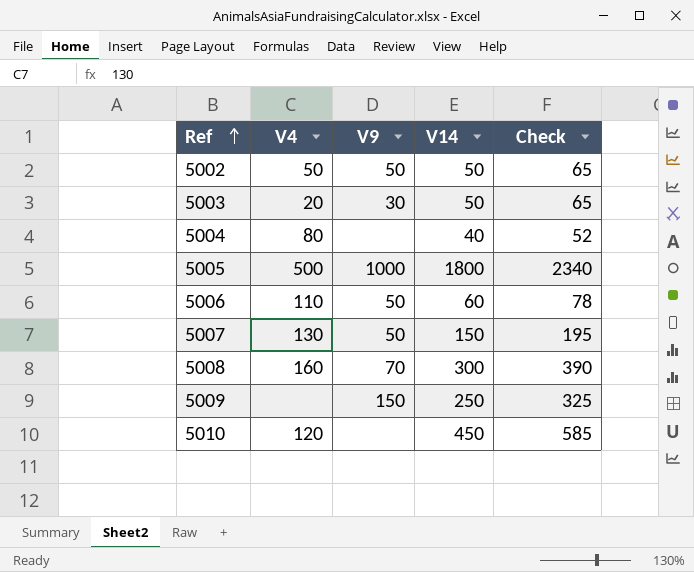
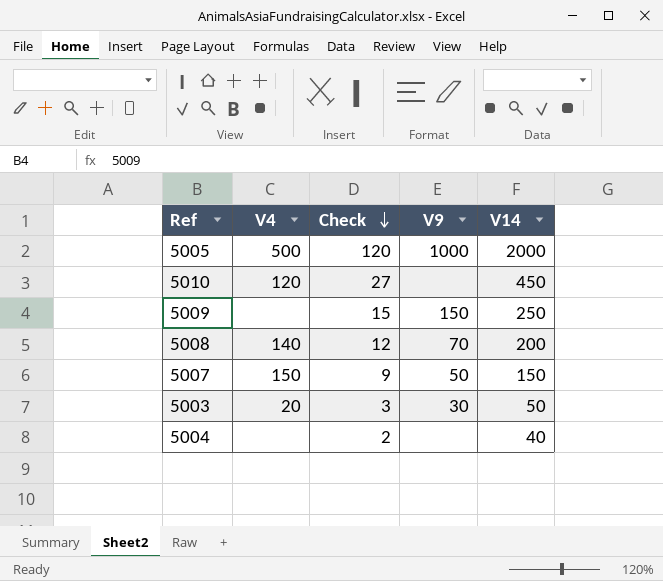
row order: Ref ascending -> Check descending
column Check | formula: [V14] * 1.3 -> [V14] * 0.06
column Check | position: 5 -> 3
row 5002: 50 | 50 | 50 | 65 -> none
row 5006: 110 | 50 | 60 | 78 -> none
5005 | V14: 1800 -> 2000
5008 | V4: 160 -> 140
5008 | V14: 300 -> 200
5007 | V4: 130 -> 150
5004 | V4: 80 -> none

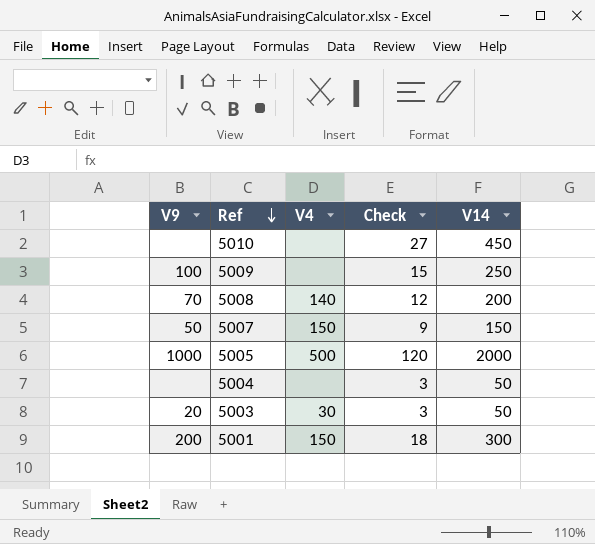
row order: Check descending -> Ref descending
column V9 | position: 4 -> 1
5010 | V4: 120 -> none
5009 | V9: 150 -> 100
5004 | Check: 2 -> 3
5004 | V14: 40 -> 50
5003 | V9: 30 -> 20
5003 | V4: 20 -> 30
row 5001: none -> 200 | 150 | 18 | 300

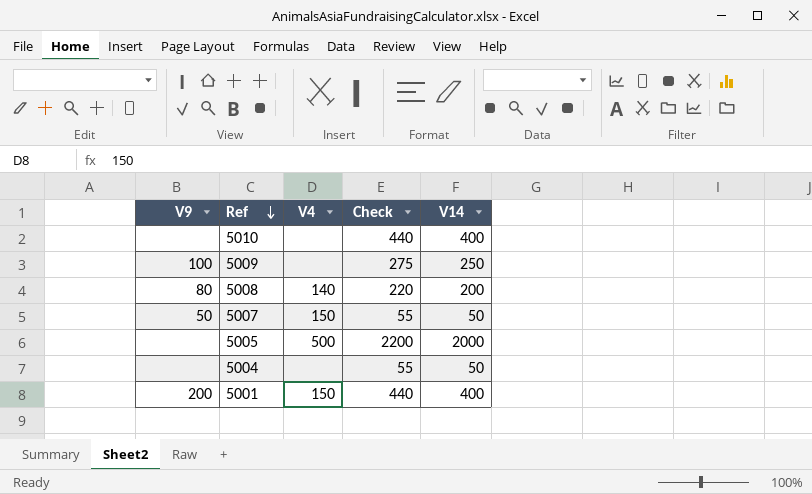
column Check | formula: [V14] * 0.06 -> [V14] * 1.1
row 5003: 20 | 30 | 3 | 50 -> none
5010 | V14: 450 -> 400
5008 | V9: 70 -> 80
5007 | V14: 150 -> 50
5005 | V9: 1000 -> none
5001 | V14: 300 -> 400

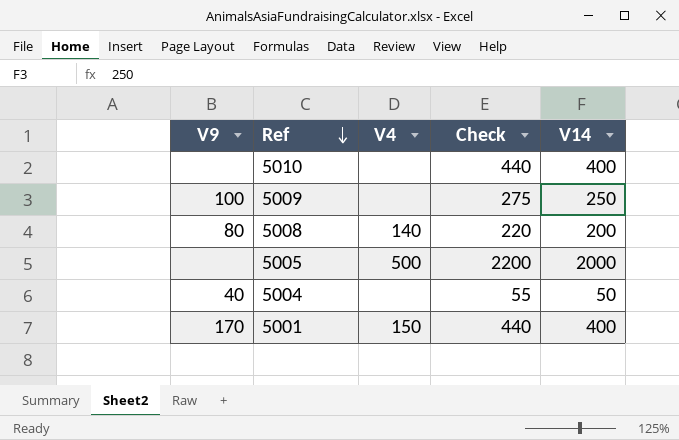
row 5007: 50 | 150 | 55 | 50 -> none
5004 | V9: none -> 40
5001 | V9: 200 -> 170

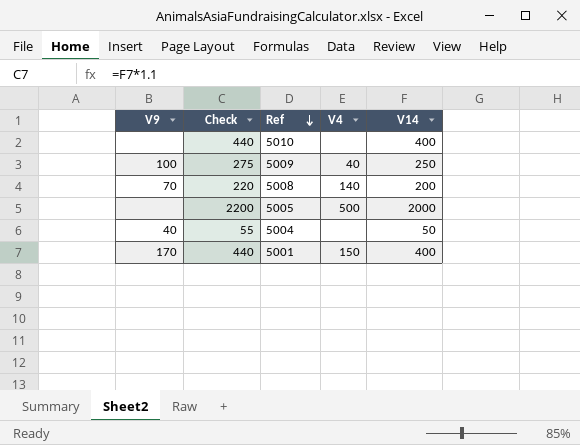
column Check | position: 4 -> 2
5009 | V4: none -> 40
5008 | V9: 80 -> 70

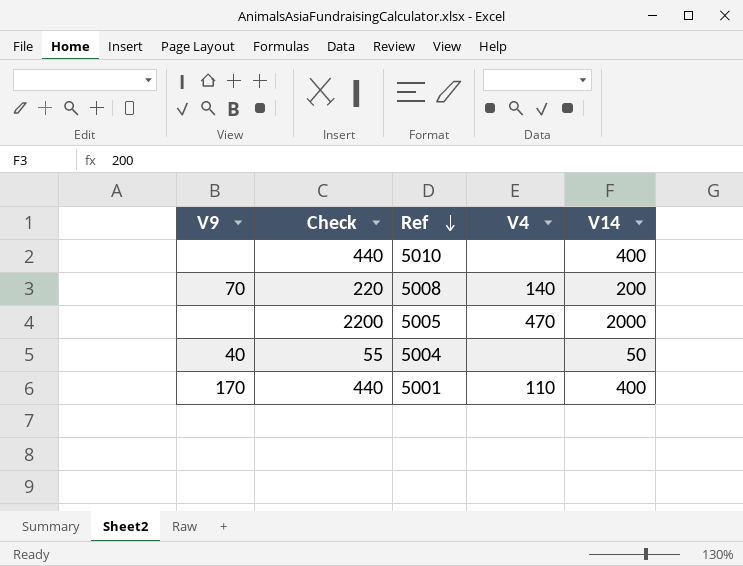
row 5009: 100 | 275 | 40 | 250 -> none
5005 | V4: 500 -> 470
5001 | V4: 150 -> 110

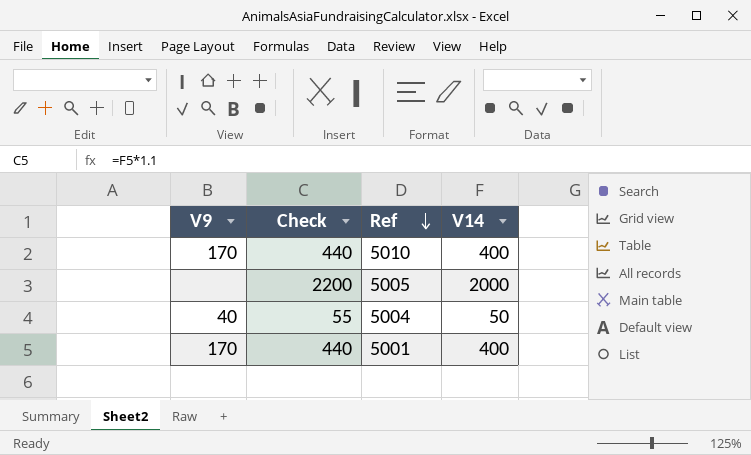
column V4 | position: 4 -> none
row 5008: 70 | 220 | 140 | 200 -> none
5010 | V9: none -> 170

